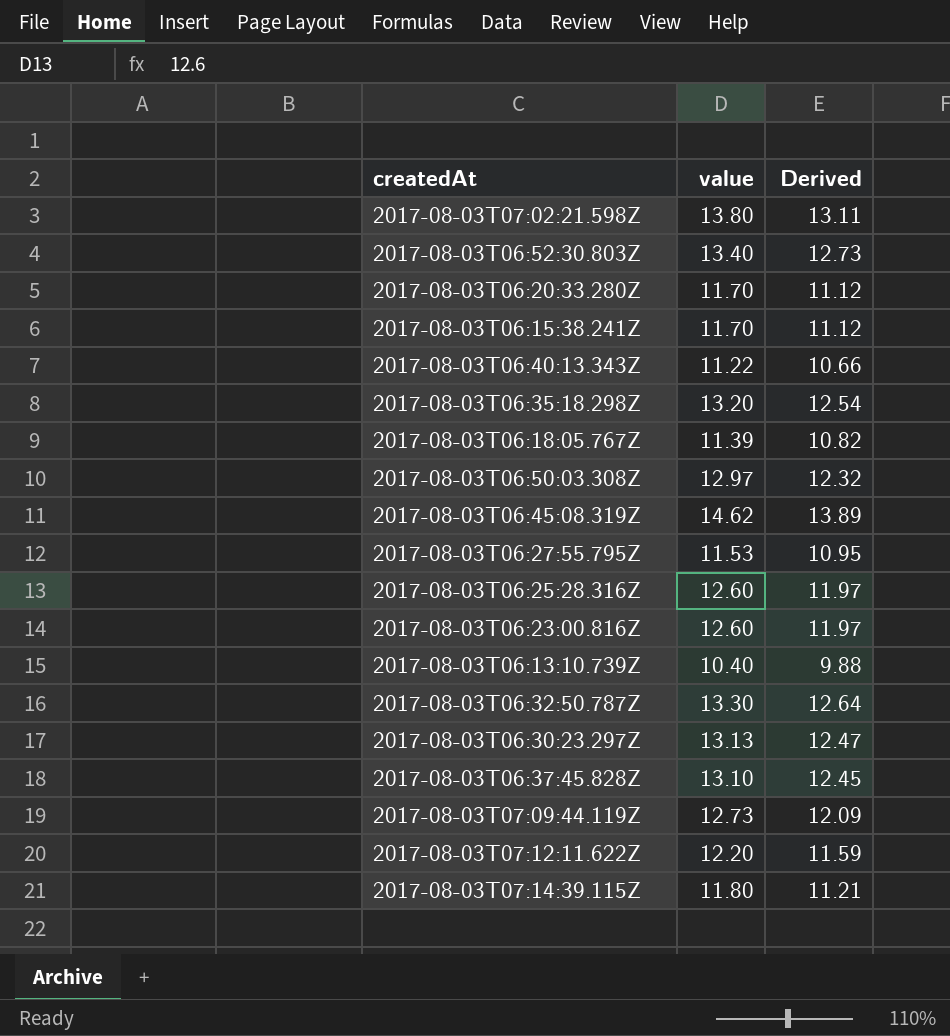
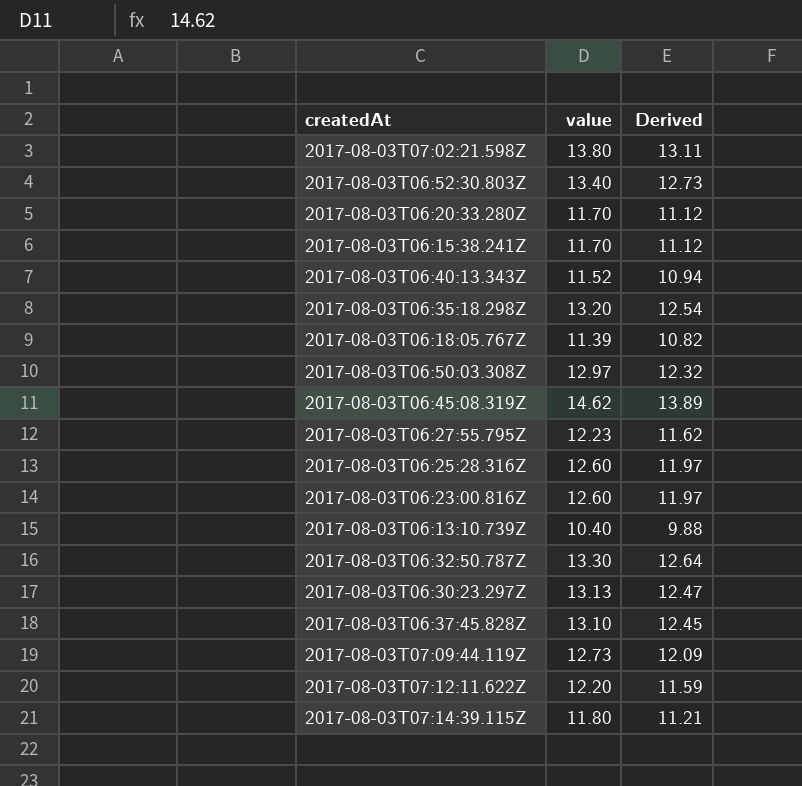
2017-08-03T06:40:13.343Z | value: 11.22 -> 11.52
2017-08-03T06:40:13.343Z | Derived: 10.66 -> 10.94
2017-08-03T06:27:55.795Z | value: 11.53 -> 12.23
2017-08-03T06:27:55.795Z | Derived: 10.95 -> 11.62

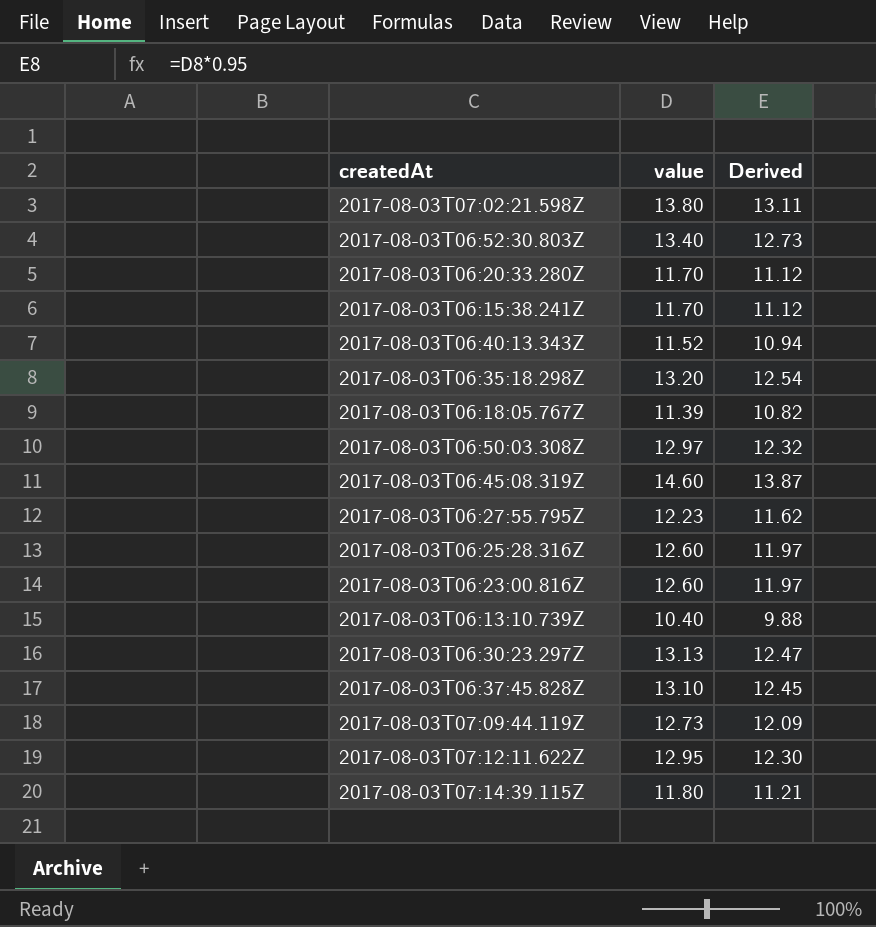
row 2017-08-03T06:32:50.787Z: 13.30 | 12.64 -> none
2017-08-03T06:45:08.319Z | value: 14.62 -> 14.60
2017-08-03T06:45:08.319Z | Derived: 13.89 -> 13.87
2017-08-03T07:12:11.622Z | value: 12.20 -> 12.95
2017-08-03T07:12:11.622Z | Derived: 11.59 -> 12.30

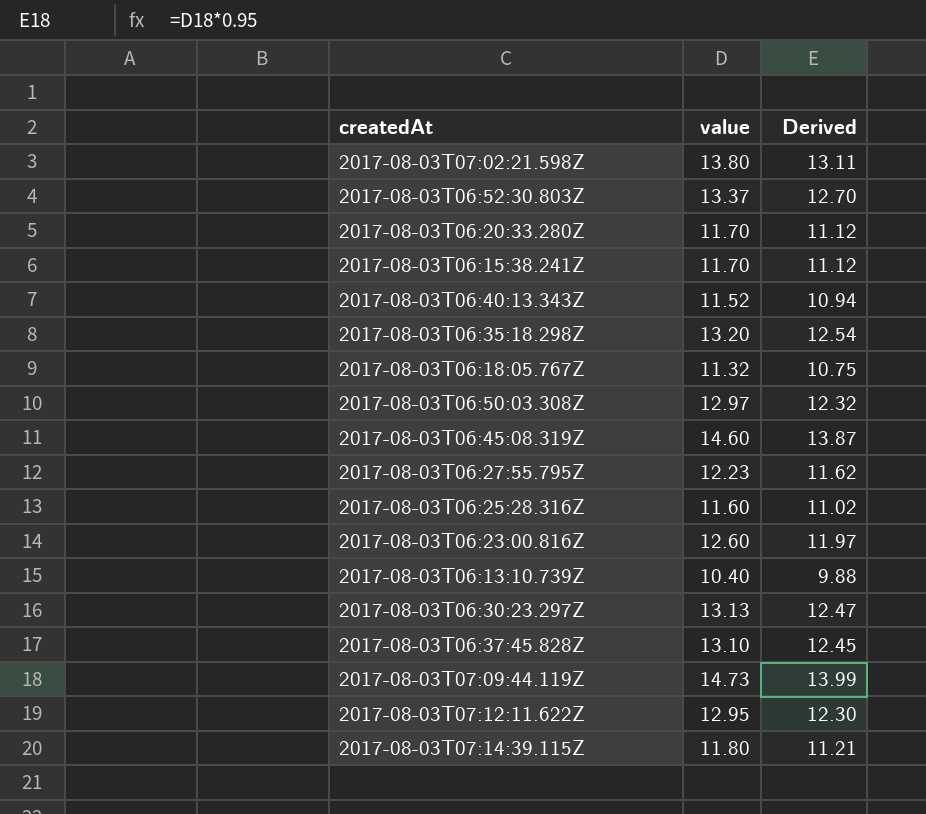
2017-08-03T06:52:30.803Z | value: 13.40 -> 13.37
2017-08-03T06:52:30.803Z | Derived: 12.73 -> 12.70
2017-08-03T06:18:05.767Z | value: 11.39 -> 11.32
2017-08-03T06:18:05.767Z | Derived: 10.82 -> 10.75
2017-08-03T06:25:28.316Z | value: 12.60 -> 11.60
2017-08-03T06:25:28.316Z | Derived: 11.97 -> 11.02
2017-08-03T07:09:44.119Z | value: 12.73 -> 14.73
2017-08-03T07:09:44.119Z | Derived: 12.09 -> 13.99

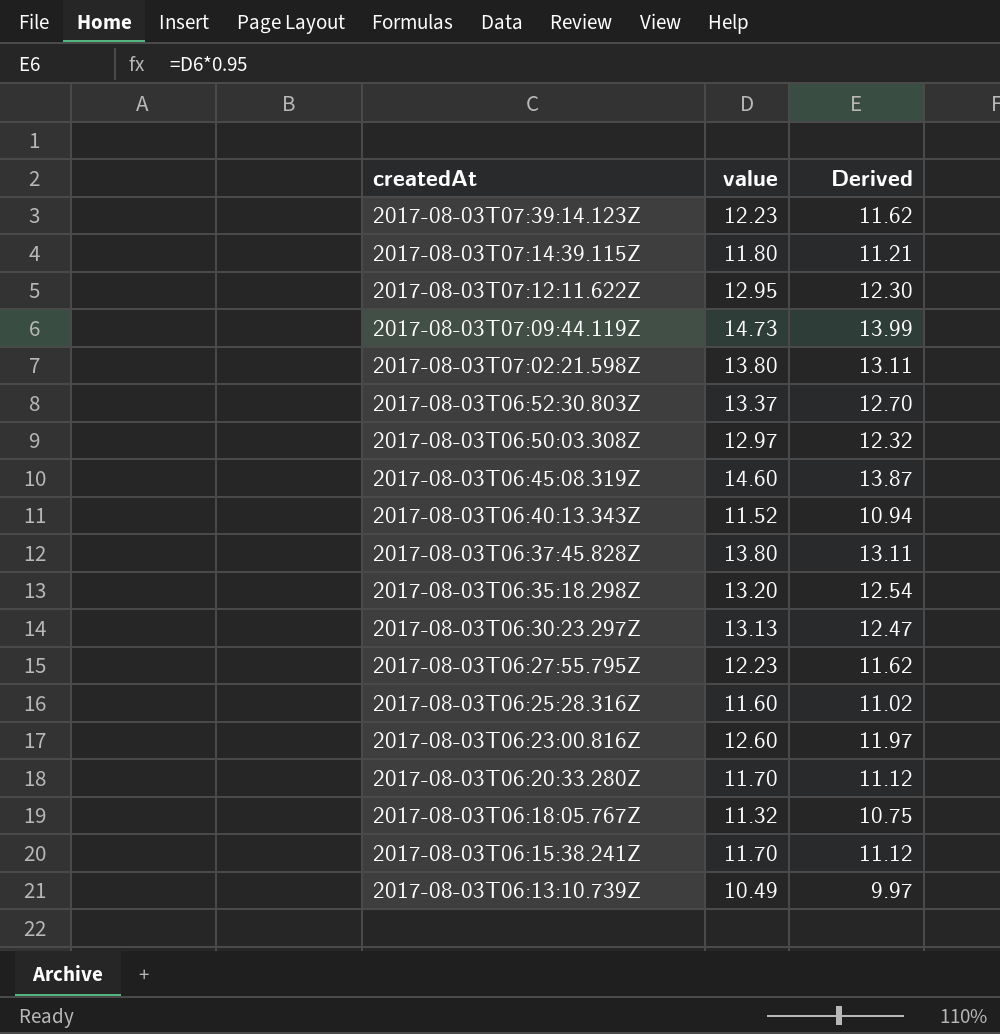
row order: none -> createdAt descending
row 2017-08-03T07:39:14.123Z: none -> 12.23 | 11.62
2017-08-03T06:37:45.828Z | value: 13.10 -> 13.80
2017-08-03T06:37:45.828Z | Derived: 12.45 -> 13.11
2017-08-03T06:13:10.739Z | value: 10.40 -> 10.49
2017-08-03T06:13:10.739Z | Derived: 9.88 -> 9.97

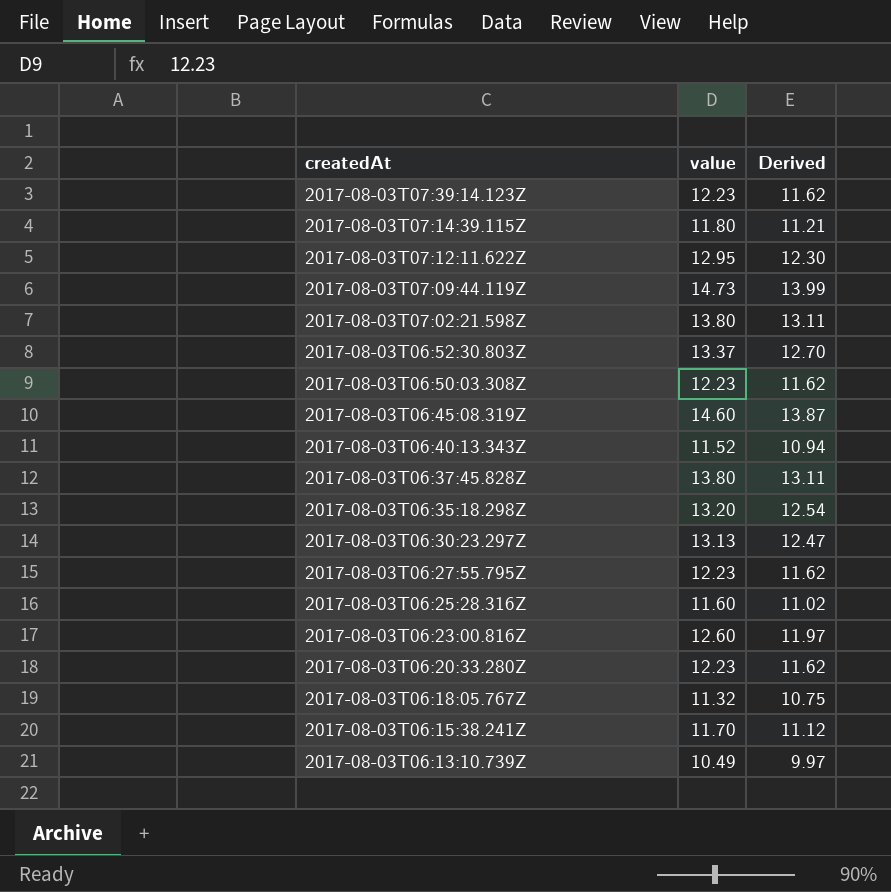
2017-08-03T06:50:03.308Z | value: 12.97 -> 12.23
2017-08-03T06:50:03.308Z | Derived: 12.32 -> 11.62
2017-08-03T06:20:33.280Z | value: 11.70 -> 12.23
2017-08-03T06:20:33.280Z | Derived: 11.12 -> 11.62

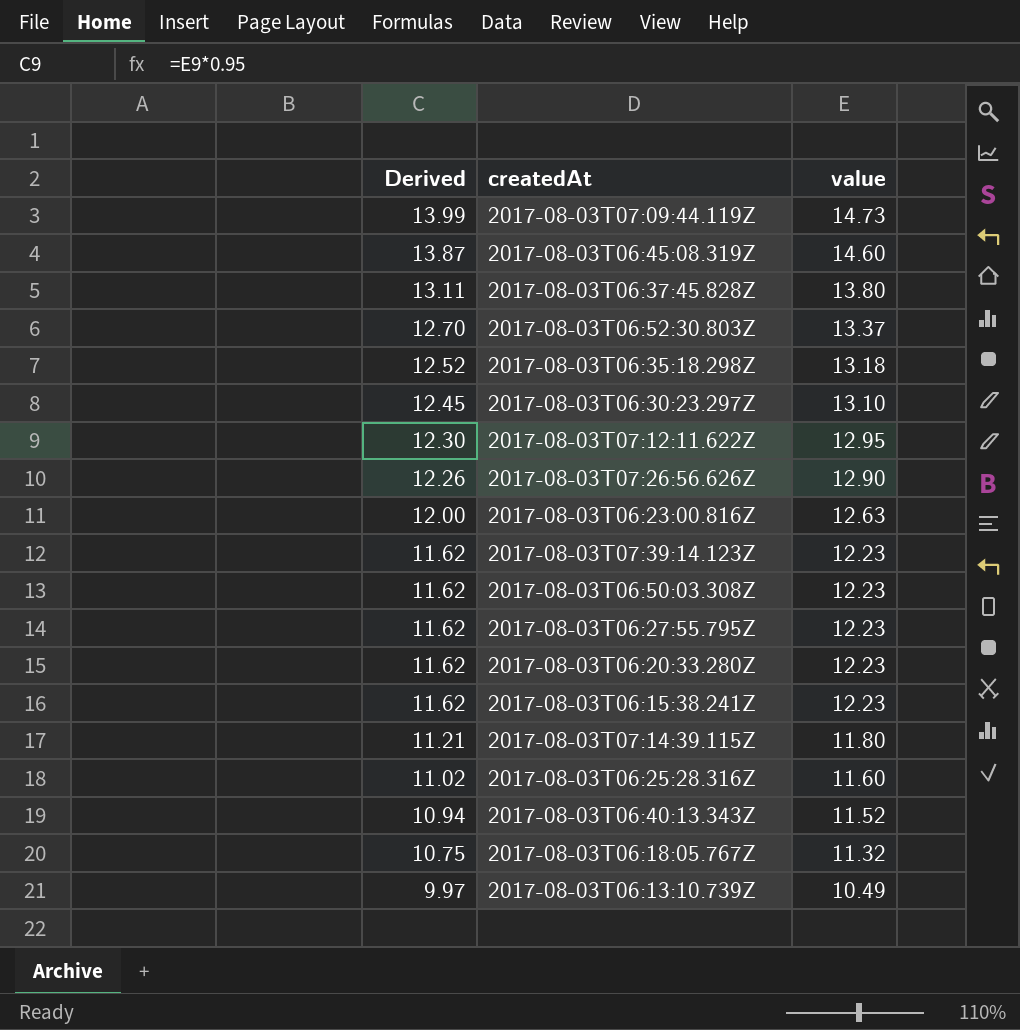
row order: createdAt descending -> Derived descending
column Derived | position: 3 -> 1
row 2017-08-03T07:02:21.598Z: 13.80 | 13.11 -> none
2017-08-03T06:35:18.298Z | Derived: 12.54 -> 12.52
2017-08-03T06:35:18.298Z | value: 13.20 -> 13.18
2017-08-03T06:30:23.297Z | Derived: 12.47 -> 12.45
2017-08-03T06:30:23.297Z | value: 13.13 -> 13.10
row 2017-08-03T07:26:56.626Z: none -> 12.26 | 12.90
2017-08-03T06:23:00.816Z | Derived: 11.97 -> 12.00
2017-08-03T06:23:00.816Z | value: 12.60 -> 12.63
2017-08-03T06:15:38.241Z | Derived: 11.12 -> 11.62
2017-08-03T06:15:38.241Z | value: 11.70 -> 12.23

